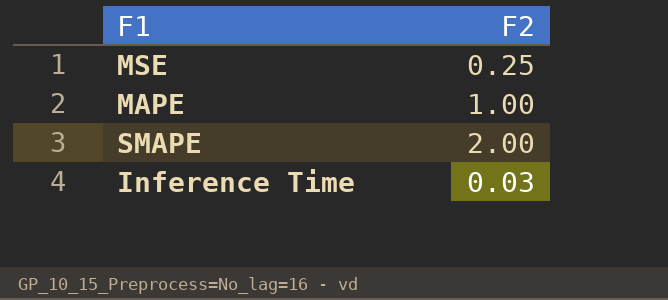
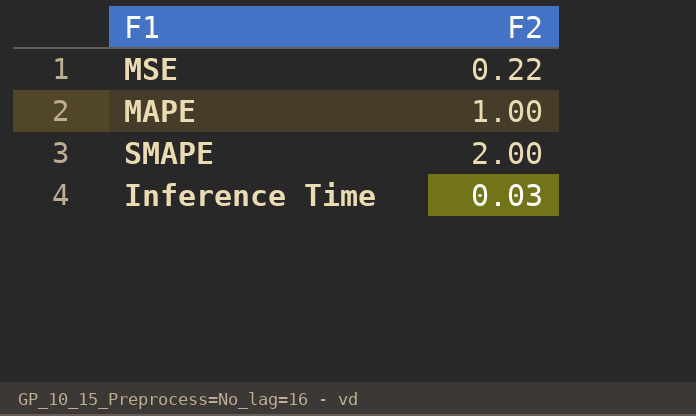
MSE | F2: 0.25 -> 0.22

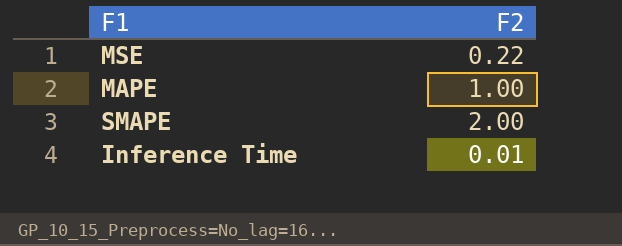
Inference Time | F2: 0.03 -> 0.01

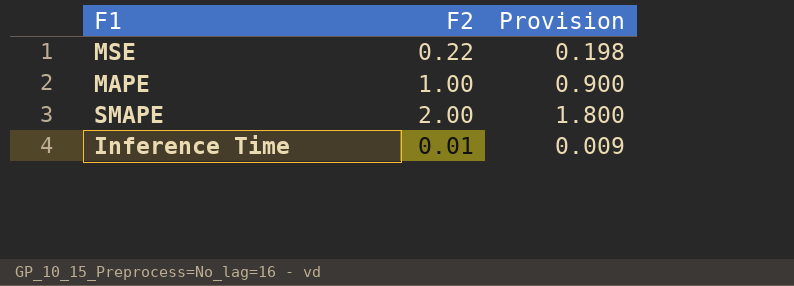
column Provision | formula: none -> [F2] * 0.9

